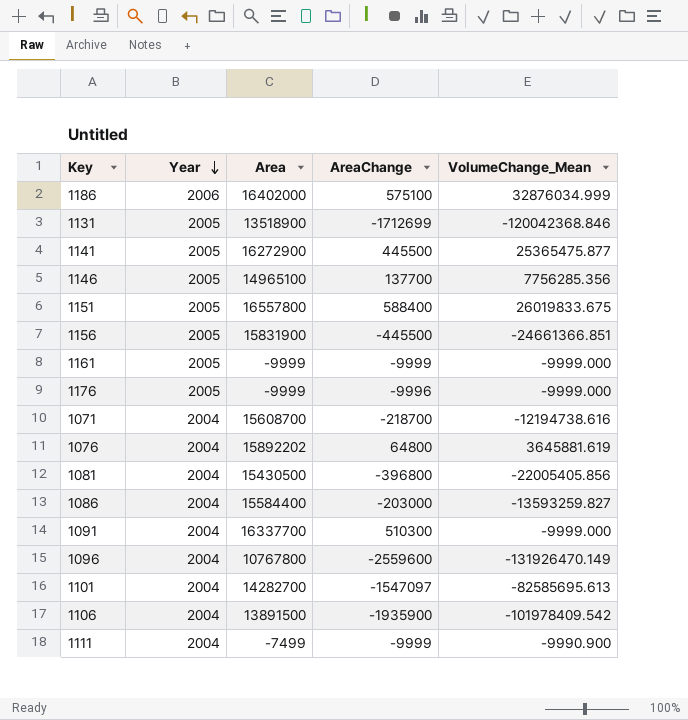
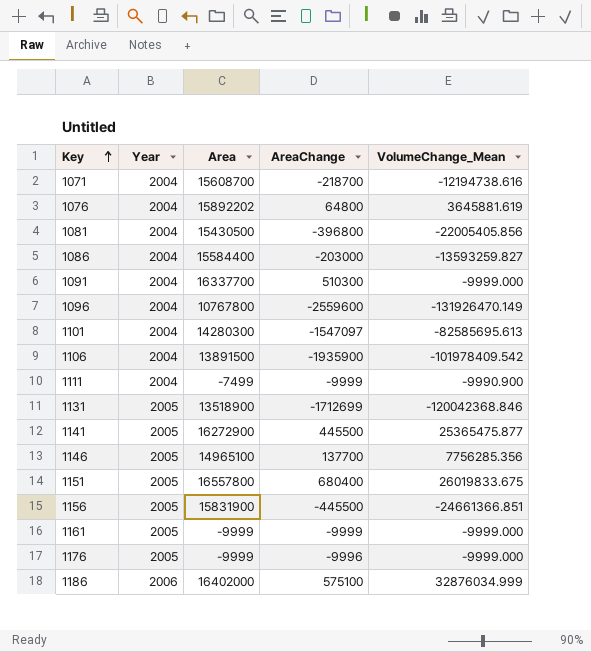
row order: Year descending -> Key ascending
1101 | Area: 14282700 -> 14280300
1151 | AreaChange: 588400 -> 680400

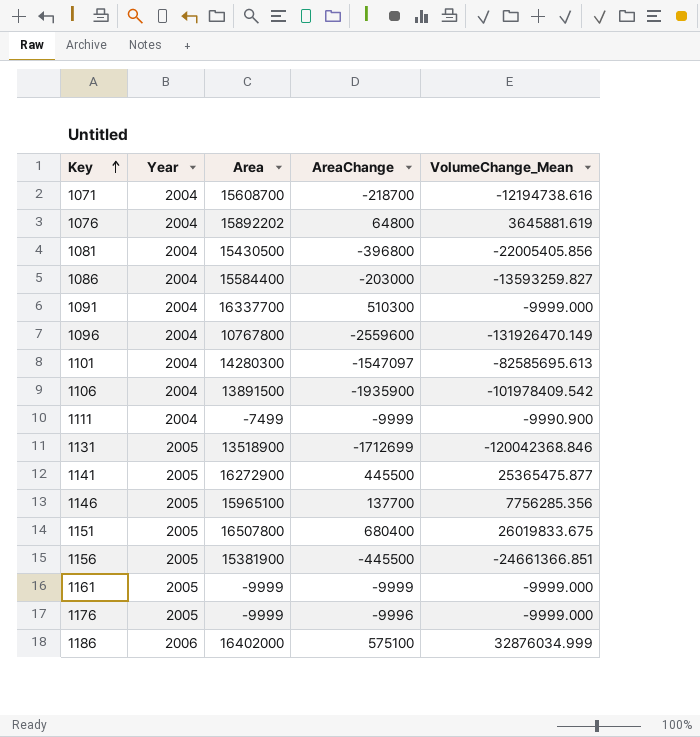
1146 | Area: 14965100 -> 15965100
1151 | Area: 16557800 -> 16507800
1156 | Area: 15831900 -> 15381900

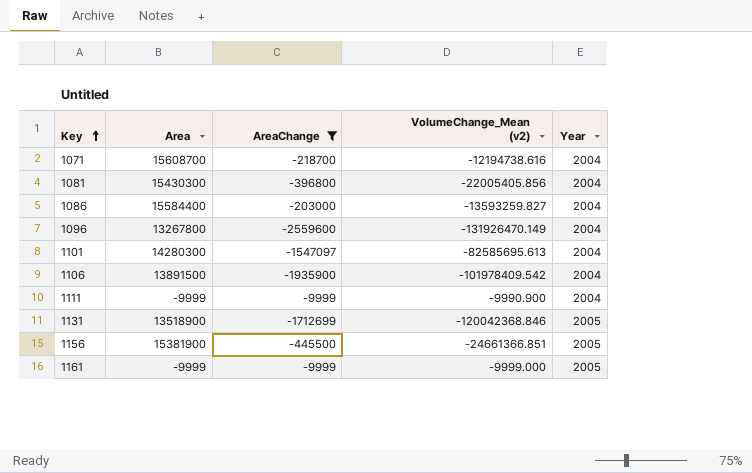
filter: none -> AreaChange <= -9999
column name: VolumeChange_Mean -> VolumeChange_Mean (v2)
column Year | position: 2 -> 5
1081 | Area: 15430500 -> 15430300
1096 | Area: 10767800 -> 13267800
1111 | Area: -7499 -> -9999

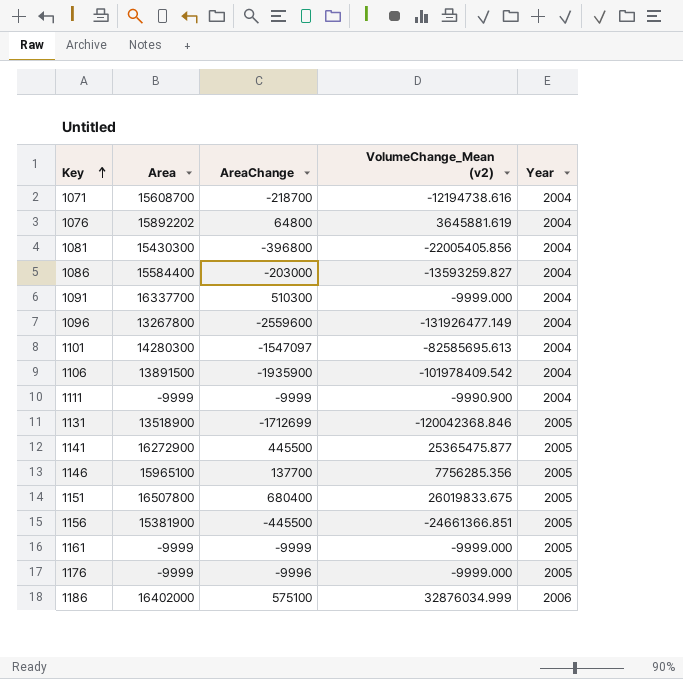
filter: AreaChange <= -9999 -> none
1096 | VolumeChange_Mean (v2): -131926470.149 -> -131926477.149

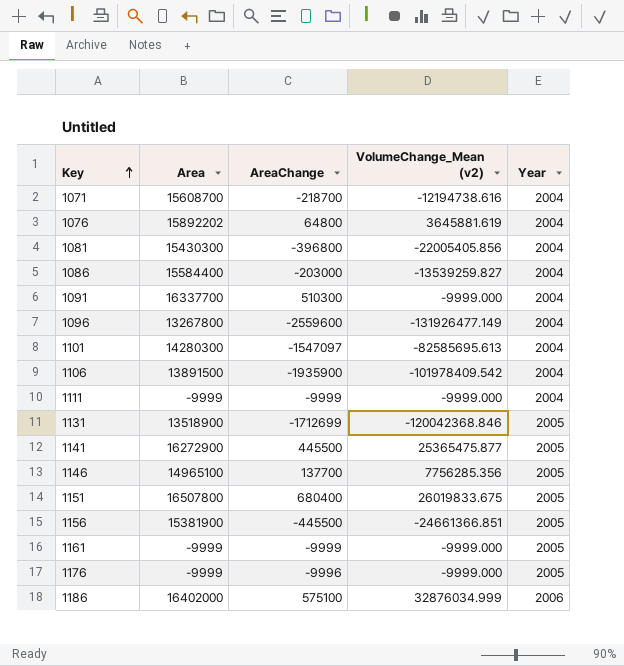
1086 | VolumeChange_Mean (v2): -13593259.827 -> -13539259.827
1111 | VolumeChange_Mean (v2): -9990.900 -> -9999.000
1146 | Area: 15965100 -> 14965100

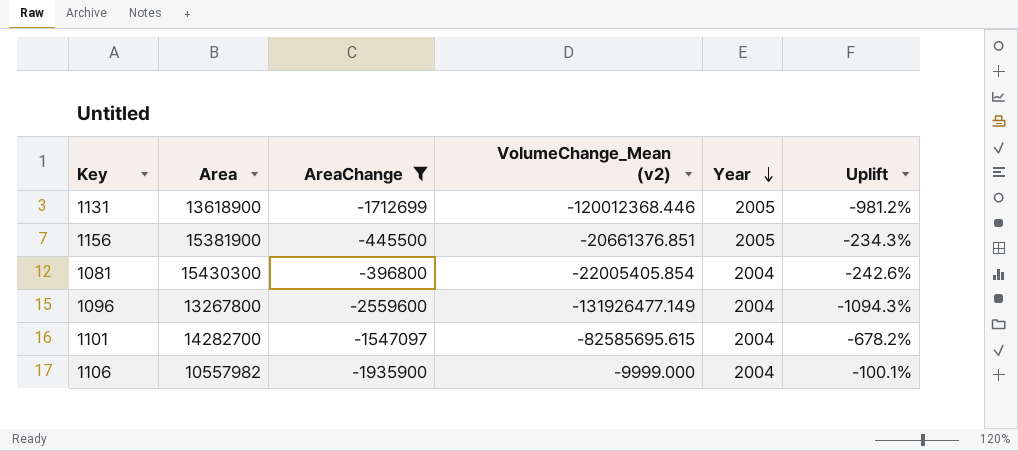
filter: none -> AreaChange <= -396800
row order: Key ascending -> Year descending
column Uplift | formula: none -> ([VolumeChange_Mean (v2)] - [Area]) / [Area]
1131 | Area: 13518900 -> 13618900
1131 | VolumeChange_Mean (v2): -120042368.846 -> -120012368.446
1156 | VolumeChange_Mean (v2): -24661366.851 -> -20661376.851
1081 | VolumeChange_Mean (v2): -22005405.856 -> -22005405.854
1101 | Area: 14280300 -> 14282700
1101 | VolumeChange_Mean (v2): -82585695.613 -> -82585695.615
1106 | Area: 13891500 -> 10557982
1106 | VolumeChange_Mean (v2): -101978409.542 -> -9999.000

